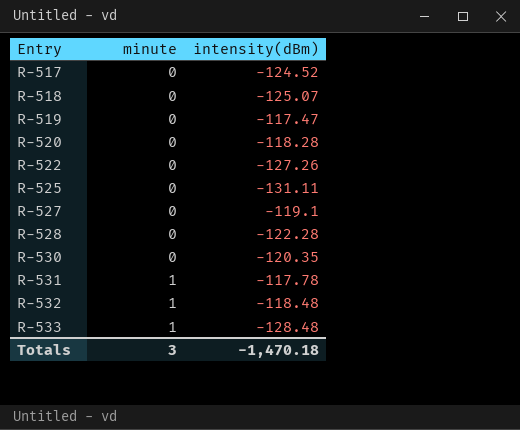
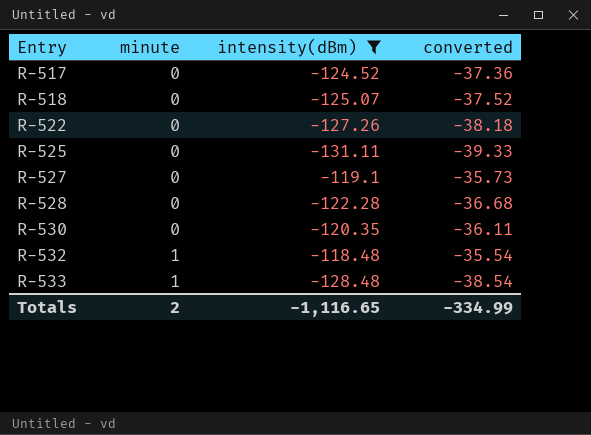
filter: none -> intensity(dBm) <= -118.48
column converted | formula: none -> [intensity(dBm)] * 0.3
Totals | minute: 3 -> 2
Totals | intensity(dBm): -1,470.18 -> -1,116.65

